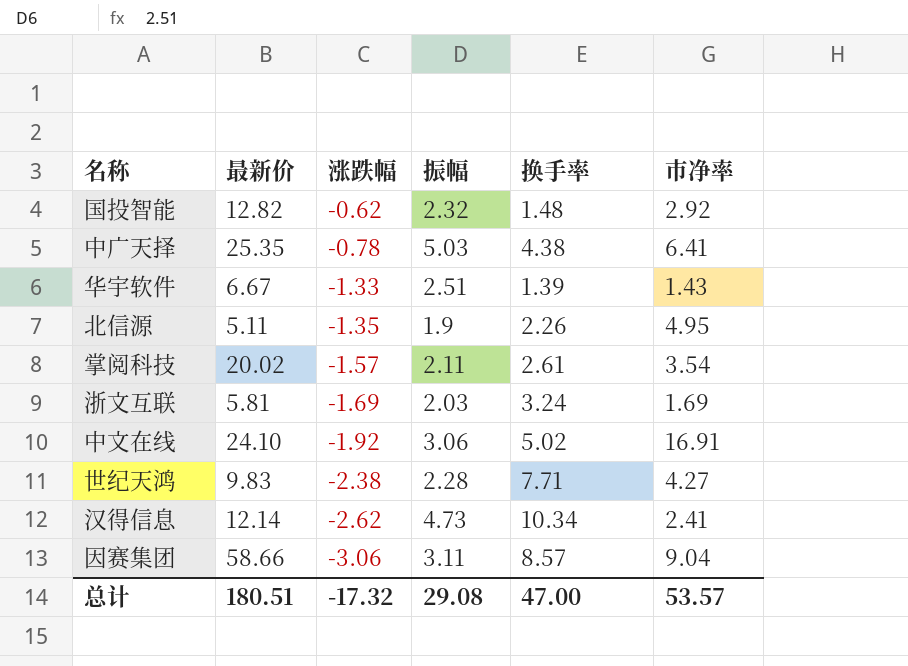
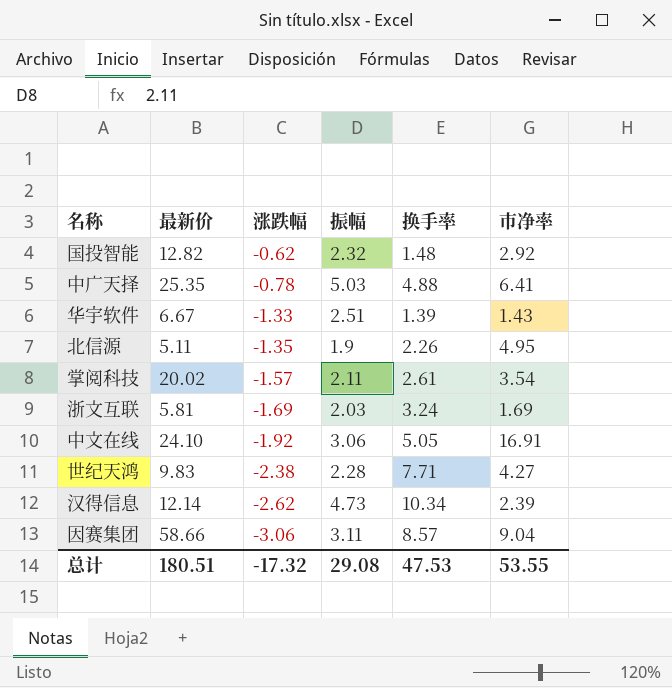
中广天择 | 换手率: 4.38 -> 4.88
中文在线 | 换手率: 5.02 -> 5.05
汉得信息 | 市净率: 2.41 -> 2.39
总计 | 换手率: 47.00 -> 47.53
总计 | 市净率: 53.57 -> 53.55

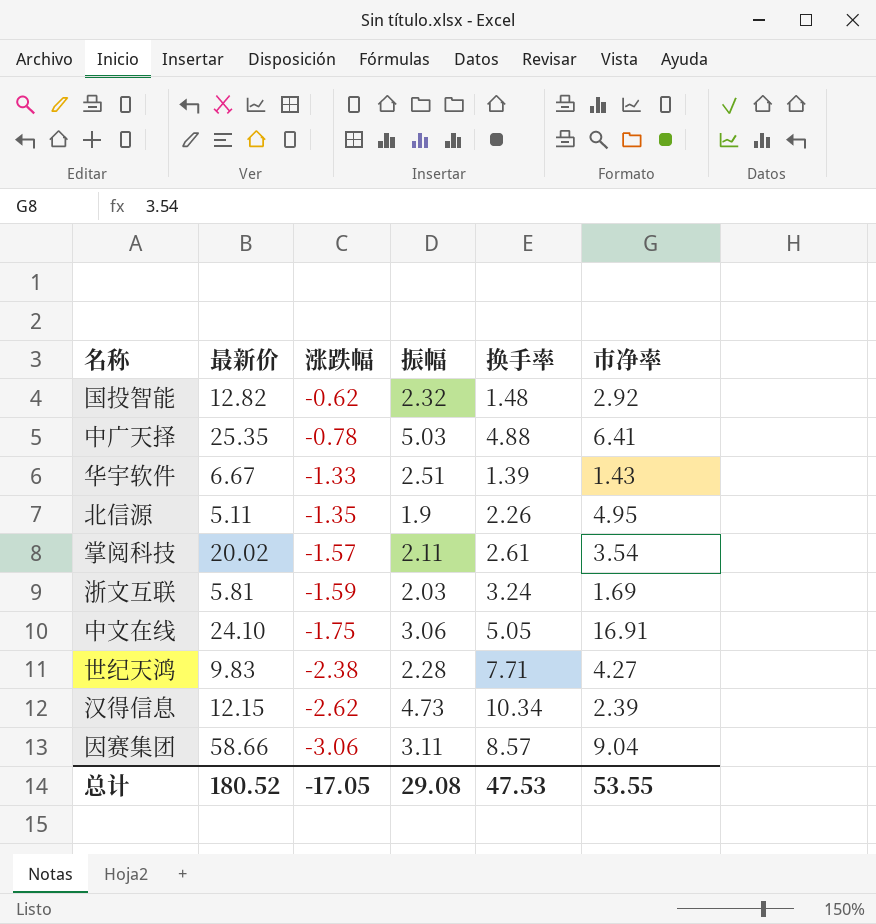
浙文互联 | 涨跌幅: -1.69 -> -1.59
中文在线 | 涨跌幅: -1.92 -> -1.75
汉得信息 | 最新价: 12.14 -> 12.15
总计 | 最新价: 180.51 -> 180.52
总计 | 涨跌幅: -17.32 -> -17.05

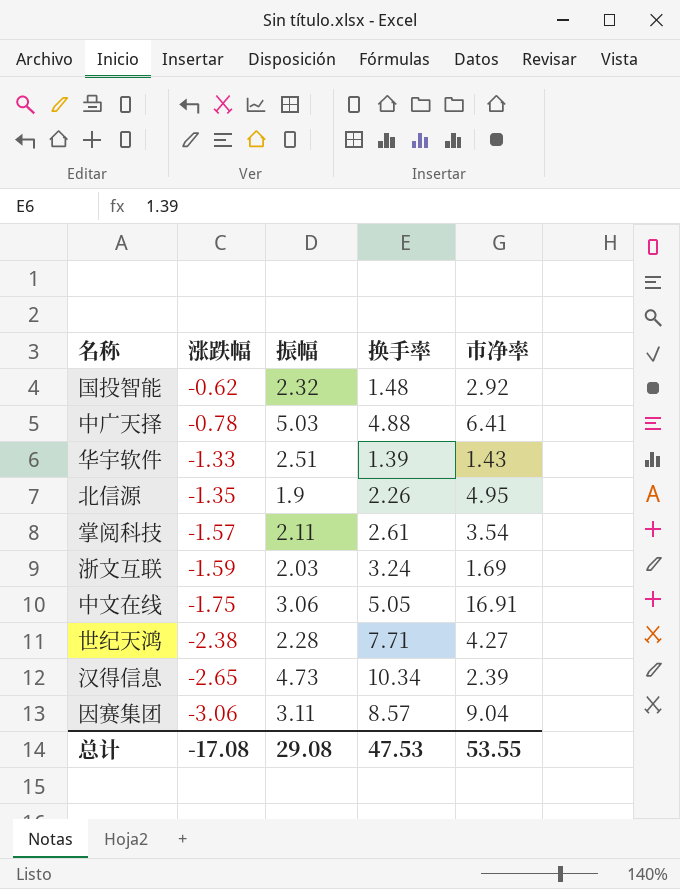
column 最新价 | position: 2 -> none
汉得信息 | 涨跌幅: -2.62 -> -2.65
总计 | 涨跌幅: -17.05 -> -17.08

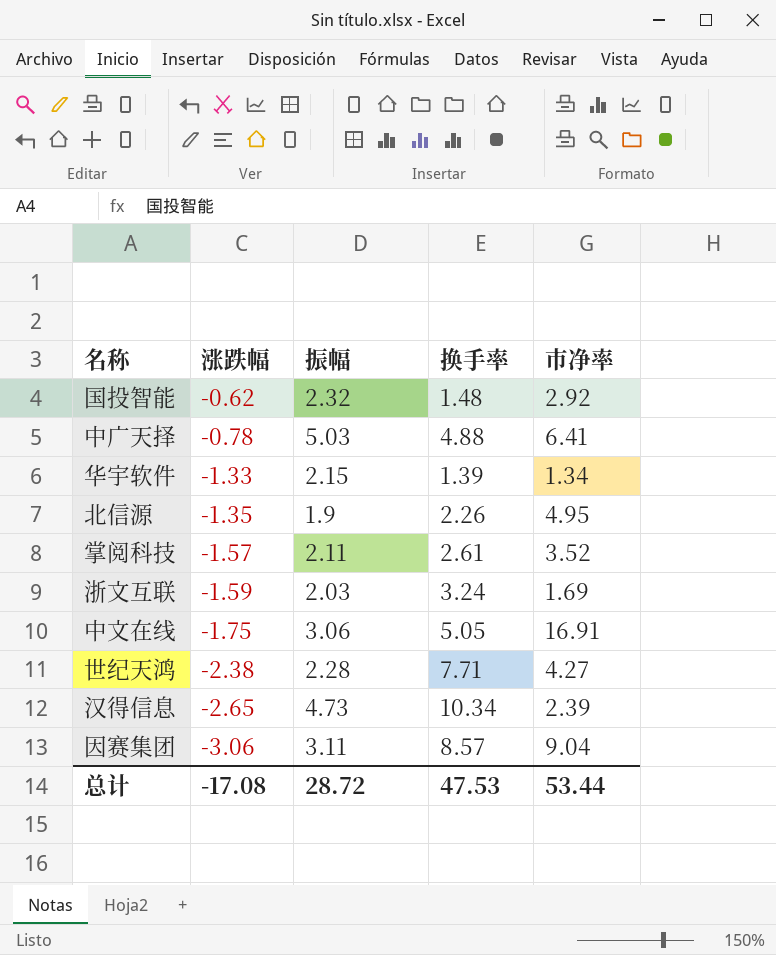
华宇软件 | 振幅: 2.51 -> 2.15
华宇软件 | 市净率: 1.43 -> 1.34
掌阅科技 | 市净率: 3.54 -> 3.52
总计 | 振幅: 29.08 -> 28.72
总计 | 市净率: 53.55 -> 53.44

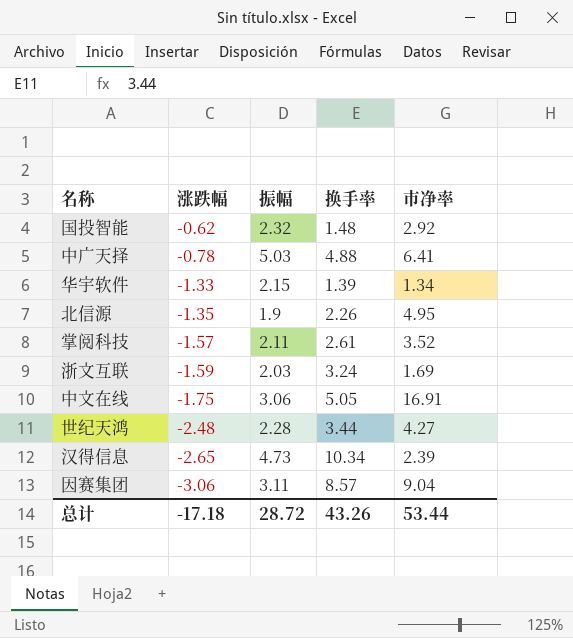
世纪天鸿 | 涨跌幅: -2.38 -> -2.48
世纪天鸿 | 换手率: 7.71 -> 3.44
总计 | 涨跌幅: -17.08 -> -17.18
总计 | 换手率: 47.53 -> 43.26

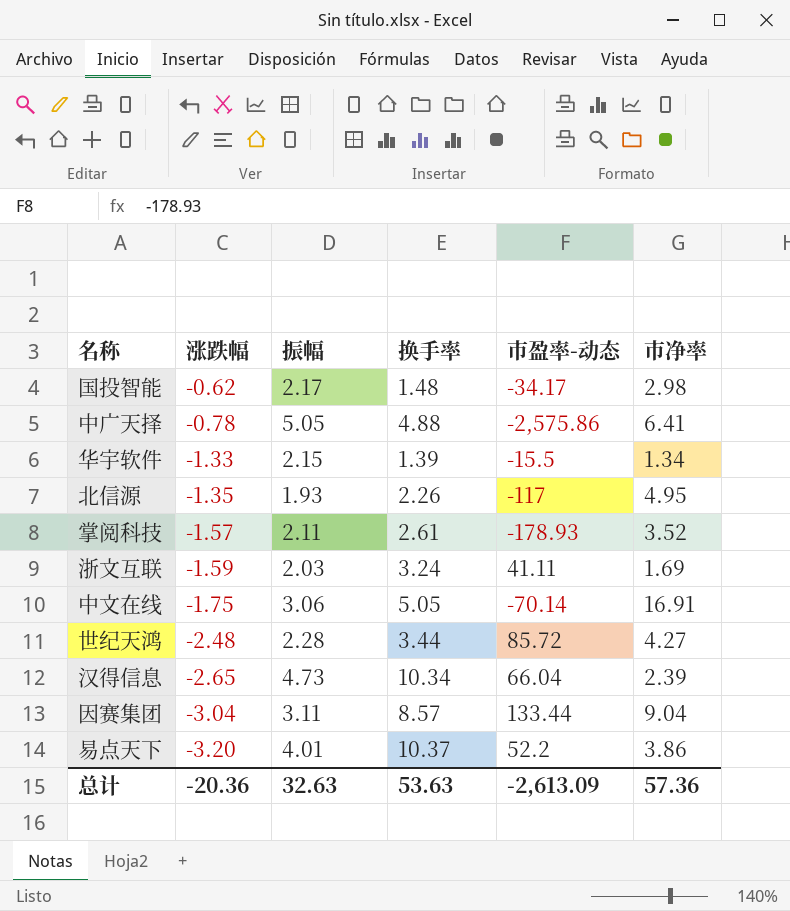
column 市盈率-动态 | position: none -> 5
国投智能 | 振幅: 2.32 -> 2.17
国投智能 | 市净率: 2.92 -> 2.98
中广天择 | 振幅: 5.03 -> 5.05
北信源 | 振幅: 1.9 -> 1.93
因赛集团 | 涨跌幅: -3.06 -> -3.04
row 易点天下: none -> -3.20 | 4.01 | 10.37 | 52.2 | 3.86
总计 | 涨跌幅: -17.18 -> -20.36
总计 | 振幅: 28.72 -> 32.63
总计 | 换手率: 43.26 -> 53.63
总计 | 市净率: 53.44 -> 57.36

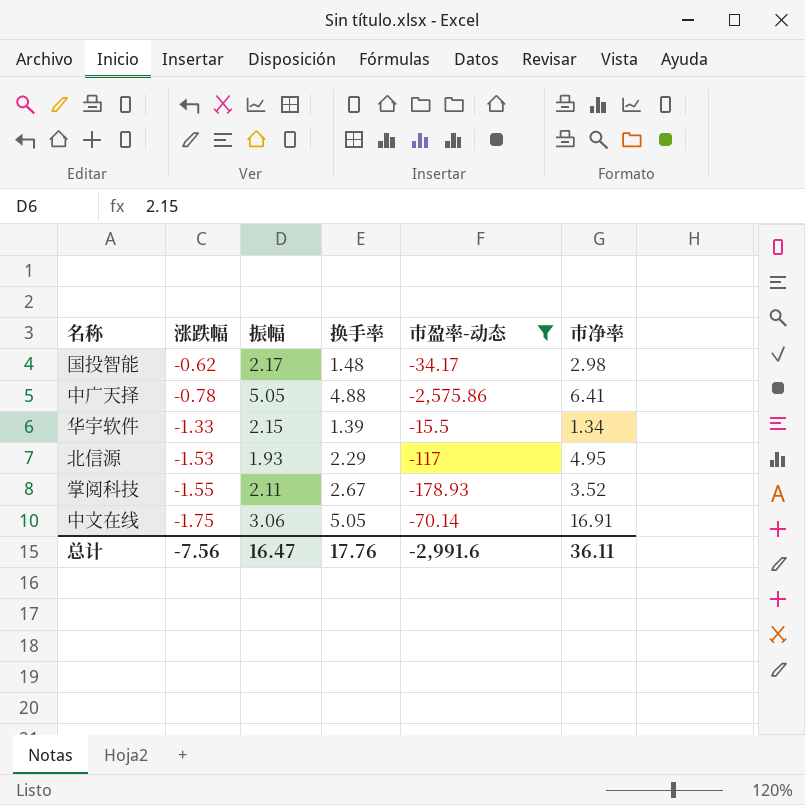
filter: none -> 市盈率-动态 <= -15.5
北信源 | 涨跌幅: -1.35 -> -1.53
北信源 | 换手率: 2.26 -> 2.29
掌阅科技 | 涨跌幅: -1.57 -> -1.55
掌阅科技 | 换手率: 2.61 -> 2.67
总计 | 涨跌幅: -20.36 -> -7.56
总计 | 振幅: 32.63 -> 16.47
总计 | 换手率: 53.63 -> 17.76
总计 | 市盈率-动态: -2,613.09 -> -2,991.6
总计 | 市净率: 57.36 -> 36.11

